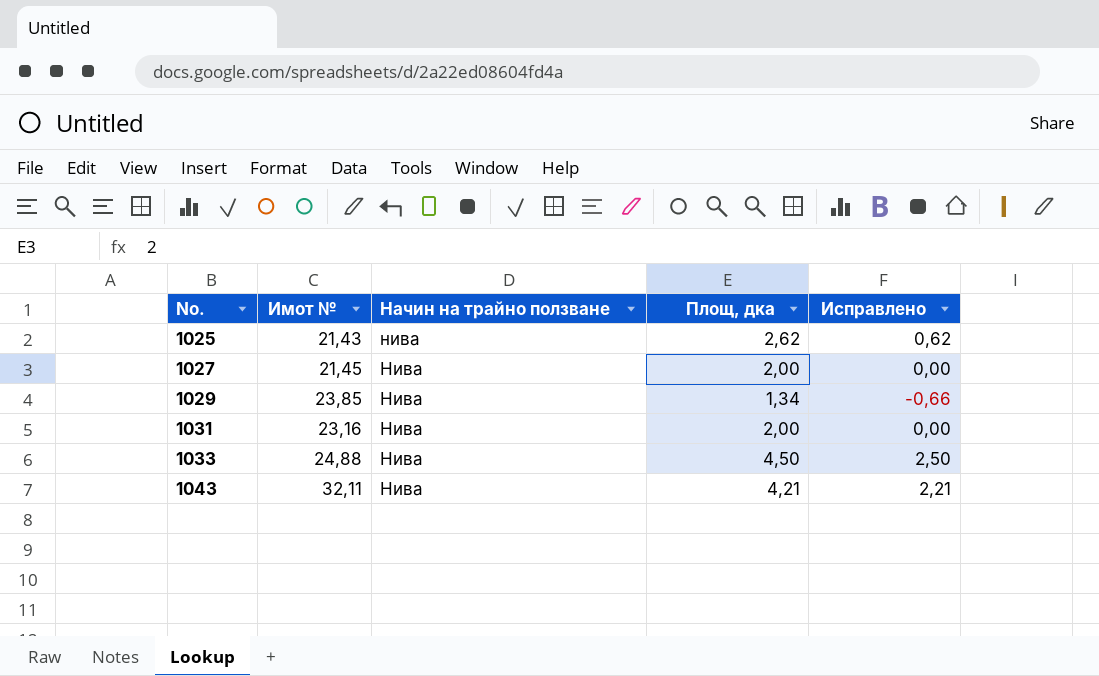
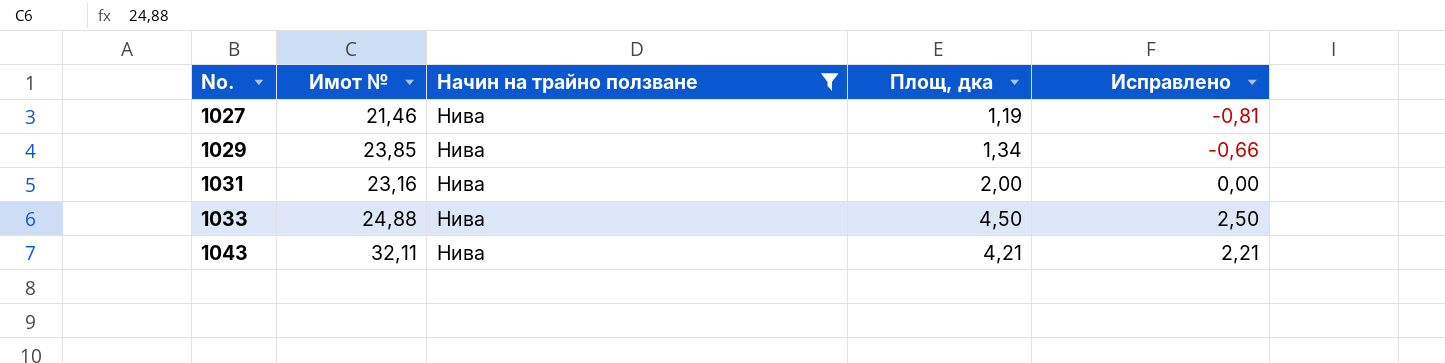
filter: none -> Начин на трайно ползване = Нива
1027 | Имот №: 21,45 -> 21,46
1027 | Площ, дка: 2,00 -> 1,19
1027 | Исправлено: 0,00 -> -0,81

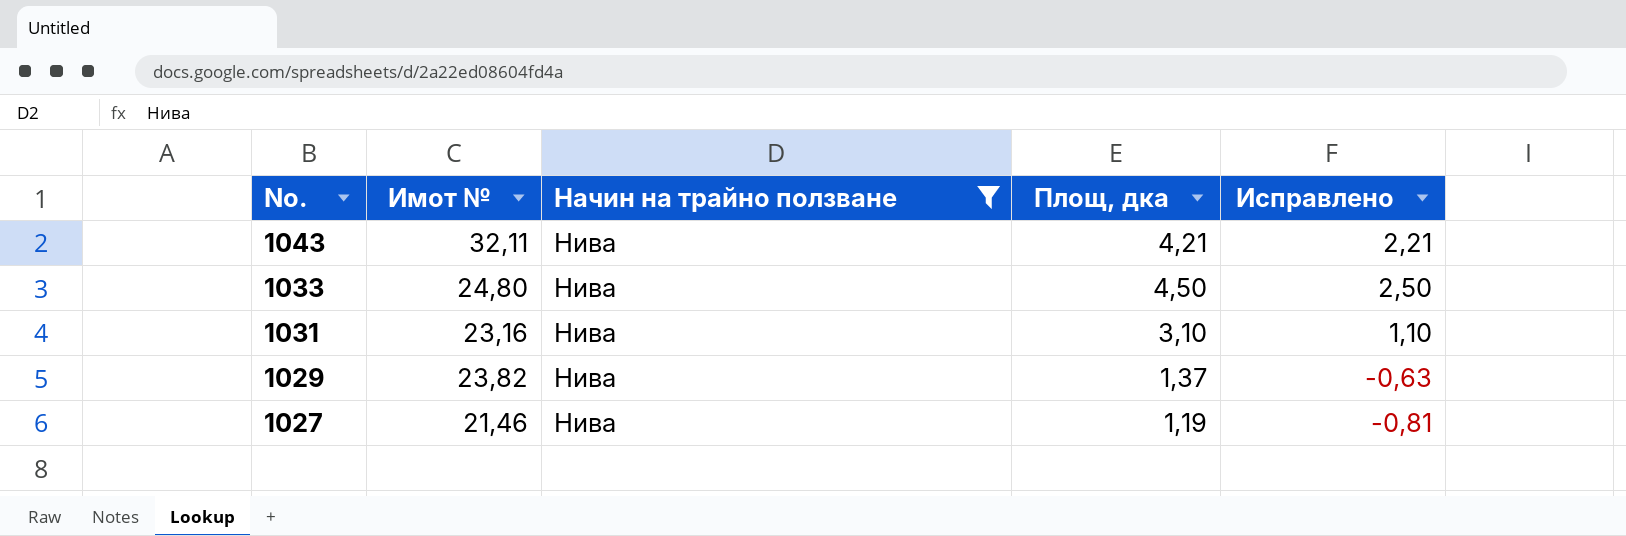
row order: No. ascending -> No. descending
1033 | Имот №: 24,88 -> 24,80
1031 | Площ, дка: 2,00 -> 3,10
1031 | Исправлено: 0,00 -> 1,10
1029 | Имот №: 23,85 -> 23,82
1029 | Площ, дка: 1,34 -> 1,37
1029 | Исправлено: -0,66 -> -0,63

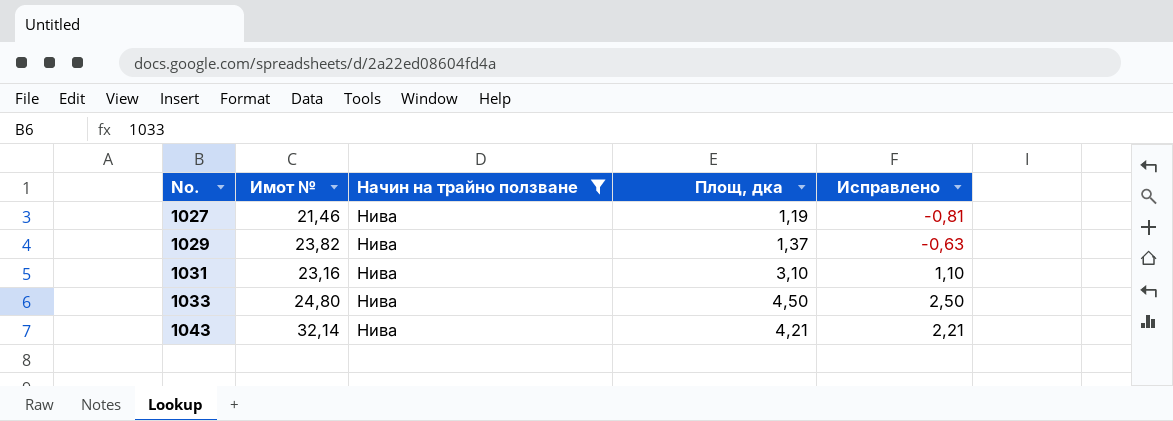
row order: No. descending -> No. ascending
1043 | Имот №: 32,11 -> 32,14

